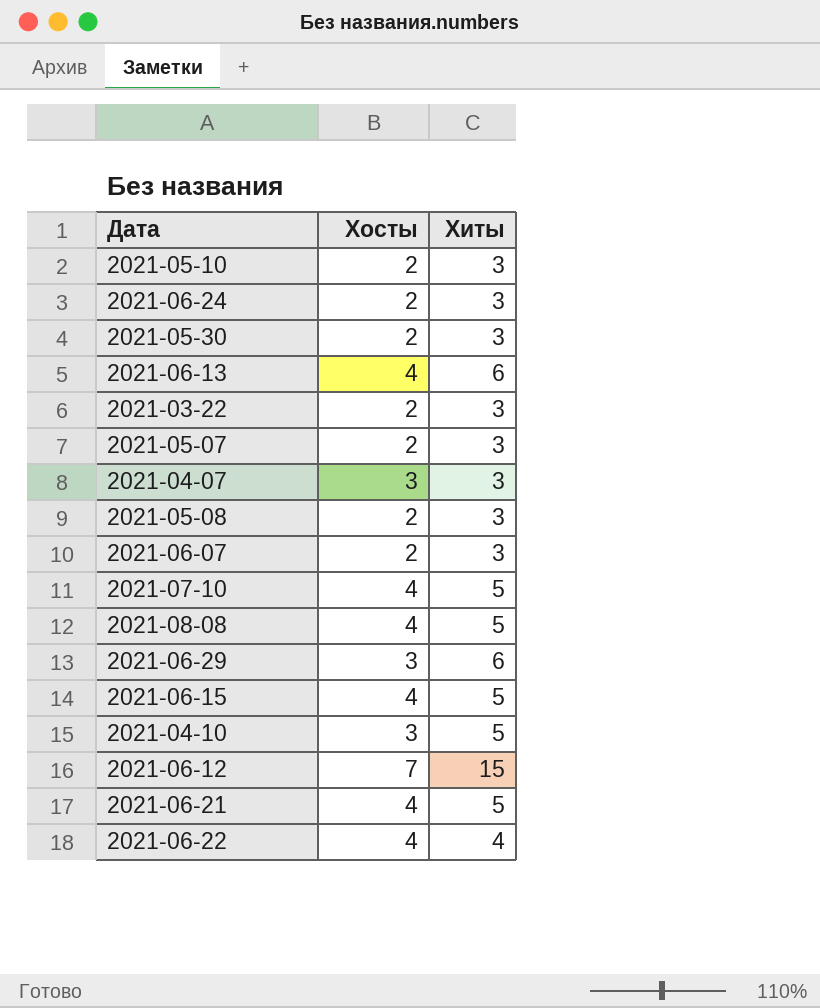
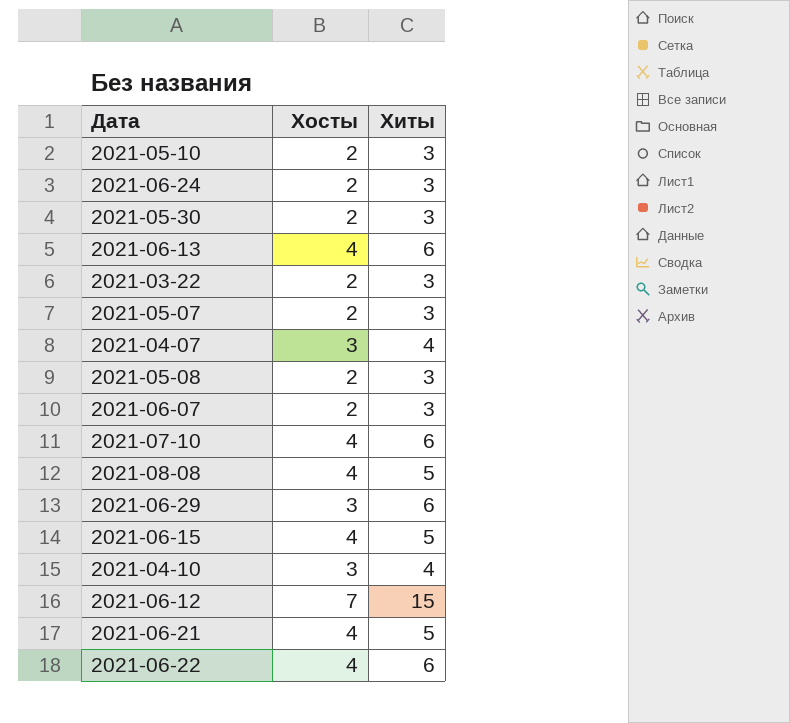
2021-04-07 | Хиты: 3 -> 4
2021-07-10 | Хиты: 5 -> 6
2021-04-10 | Хиты: 5 -> 4
2021-06-22 | Хиты: 4 -> 6

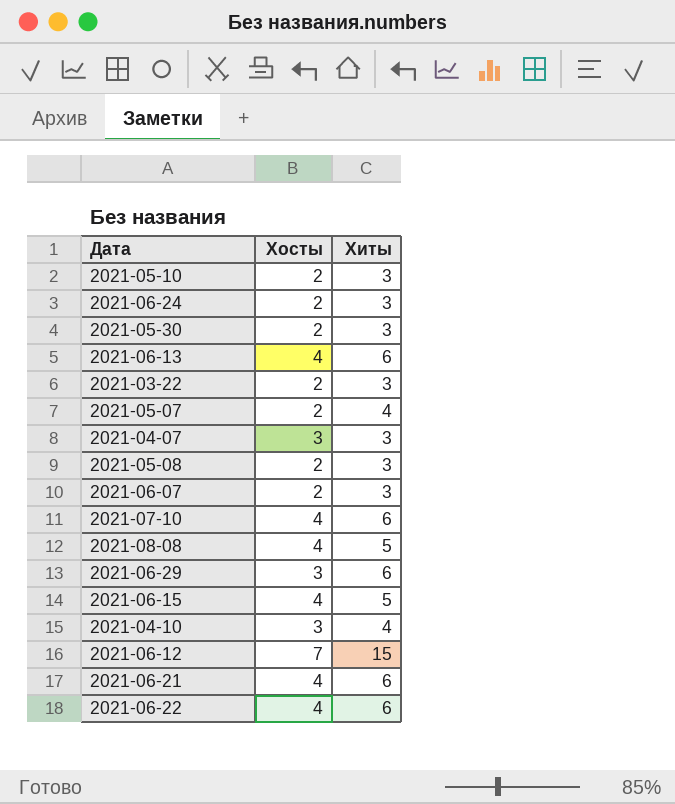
2021-05-07 | Хиты: 3 -> 4
2021-04-07 | Хиты: 4 -> 3
2021-06-21 | Хиты: 5 -> 6

